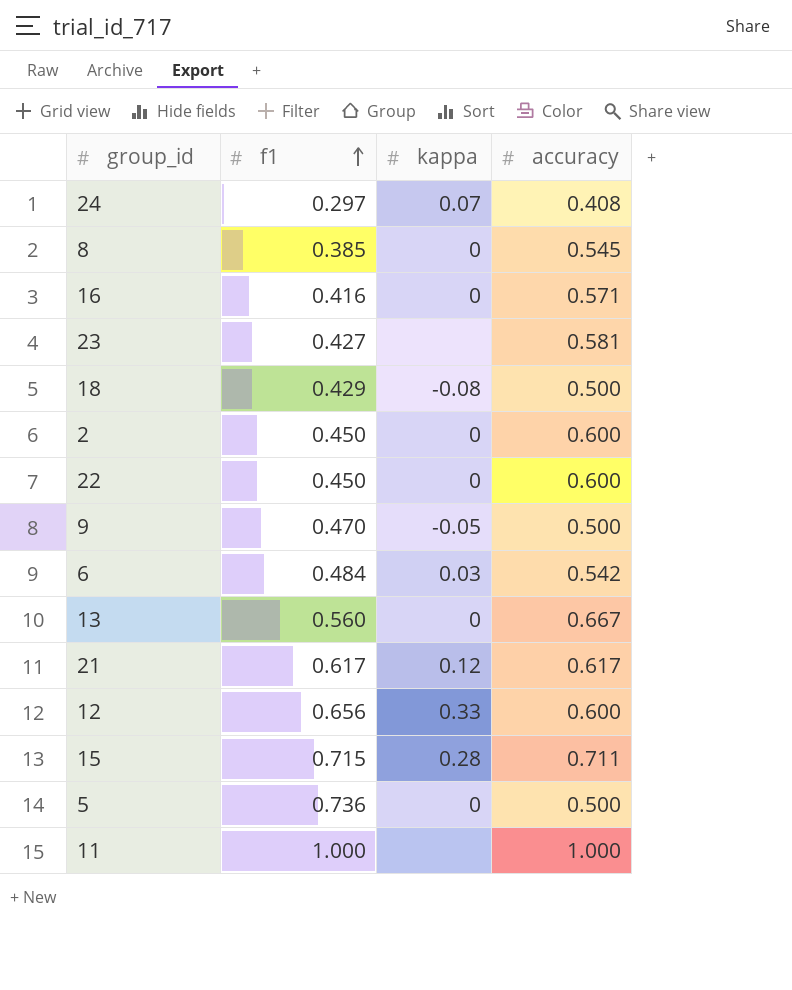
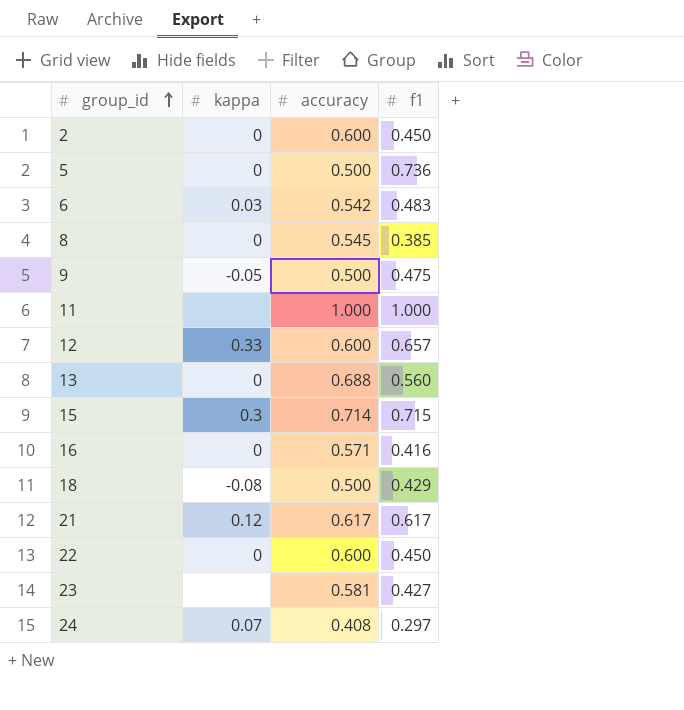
row order: f1 ascending -> group_id ascending
column f1 | position: 2 -> 4
6 | f1: 0.484 -> 0.483
9 | f1: 0.470 -> 0.475
12 | f1: 0.656 -> 0.657
13 | accuracy: 0.667 -> 0.688
15 | kappa: 0.28 -> 0.3
15 | accuracy: 0.711 -> 0.714

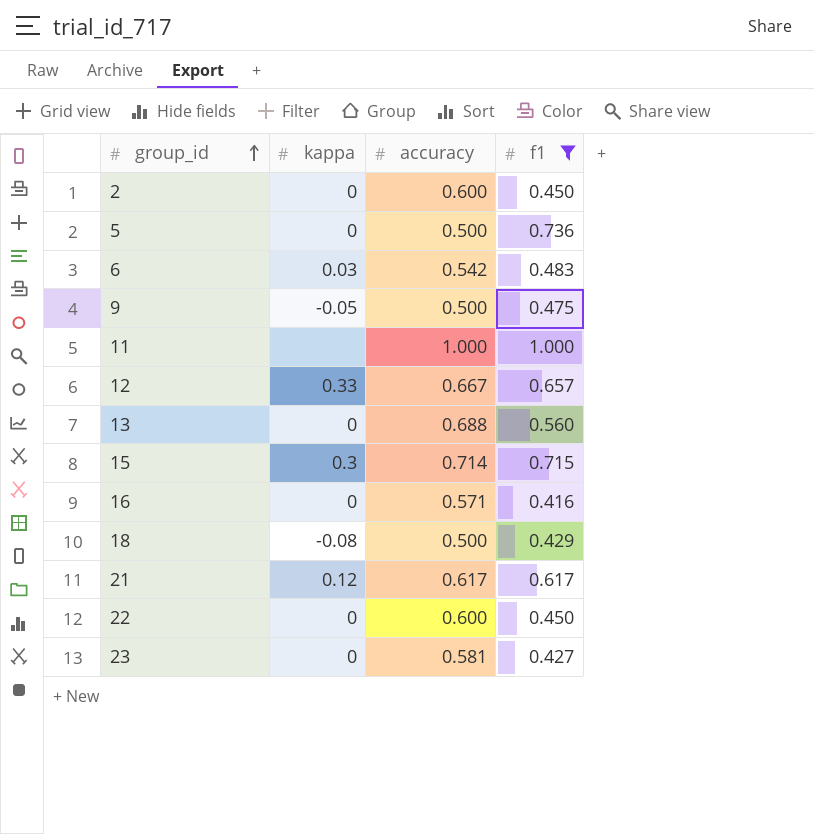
filter: none -> f1 >= 0.416
12 | accuracy: 0.600 -> 0.667
23 | kappa: none -> 0

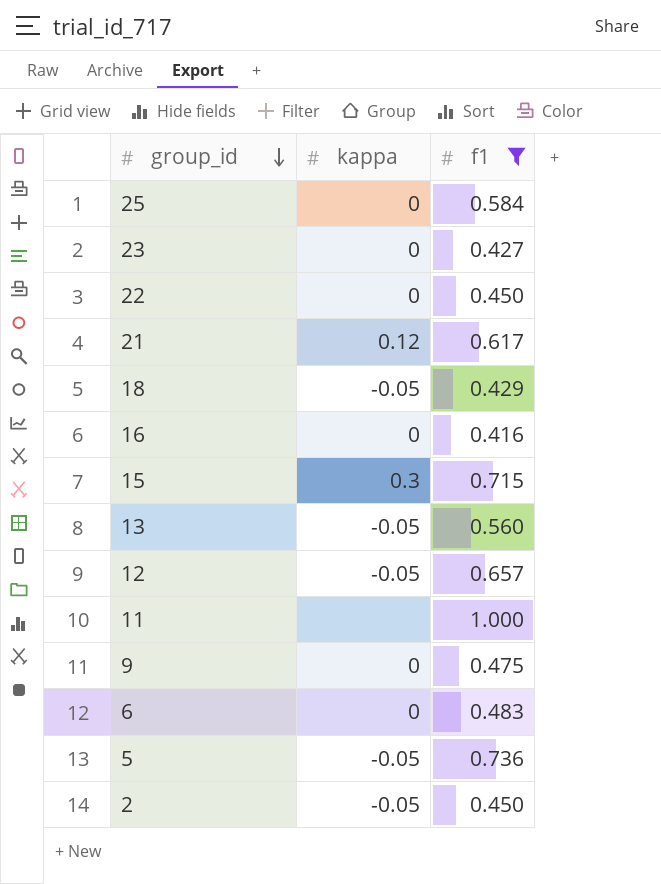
row order: group_id ascending -> group_id descending
column accuracy | position: 3 -> none
row 25: none -> 0 | 0.584
18 | kappa: -0.08 -> -0.05
13 | kappa: 0 -> -0.05
12 | kappa: 0.33 -> -0.05
9 | kappa: -0.05 -> 0
6 | kappa: 0.03 -> 0
5 | kappa: 0 -> -0.05
2 | kappa: 0 -> -0.05

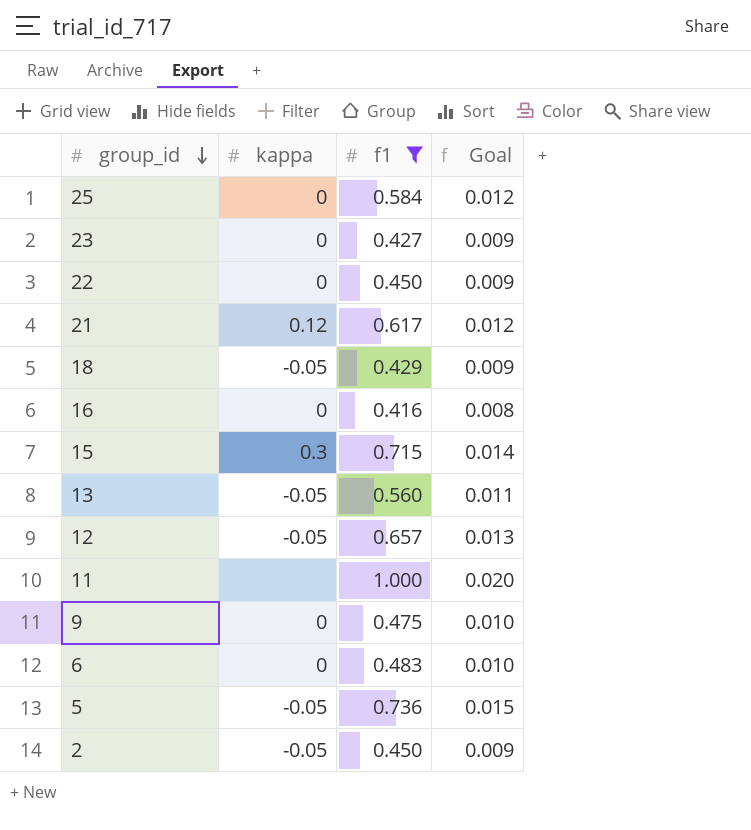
column Goal | formula: none -> [f1] * 0.02

